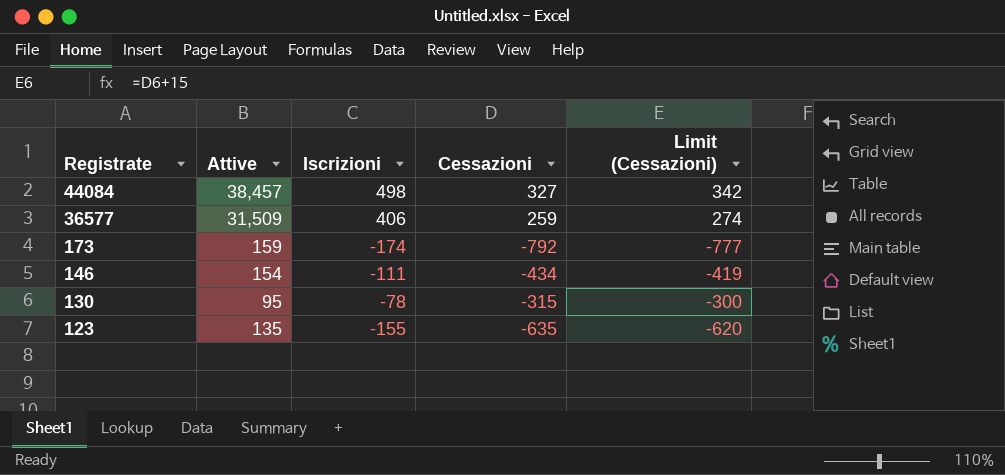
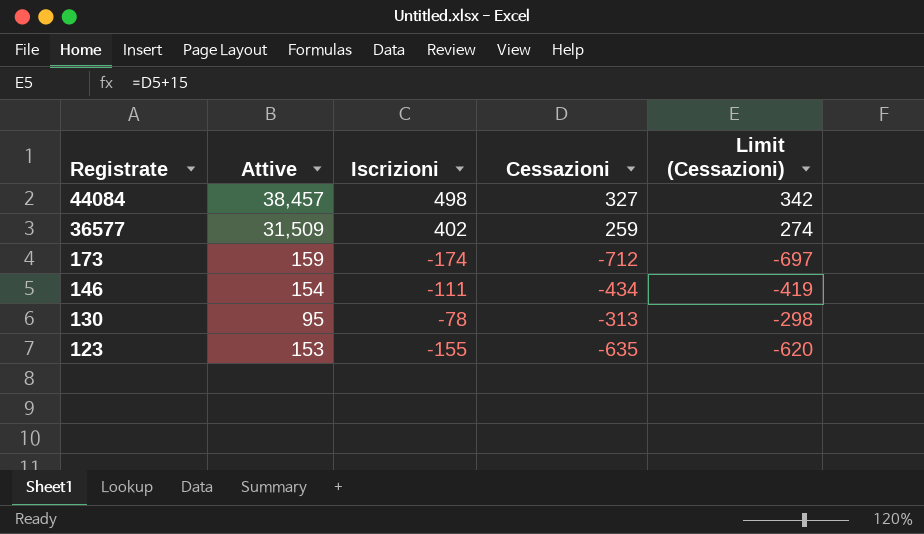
36577 | Iscrizioni: 406 -> 402
173 | Cessazioni: -792 -> -712
173 | Limit (Cessazioni): -777 -> -697
130 | Cessazioni: -315 -> -313
130 | Limit (Cessazioni): -300 -> -298
123 | Attive: 135 -> 153

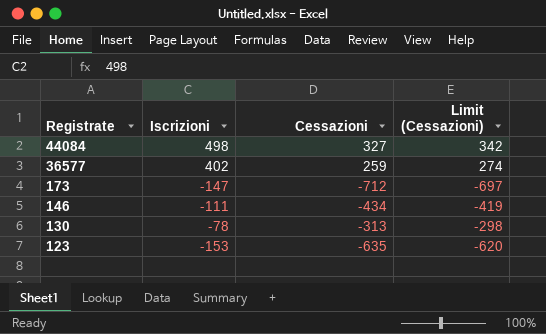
column Attive | position: 2 -> none
173 | Iscrizioni: -174 -> -147
123 | Iscrizioni: -155 -> -153

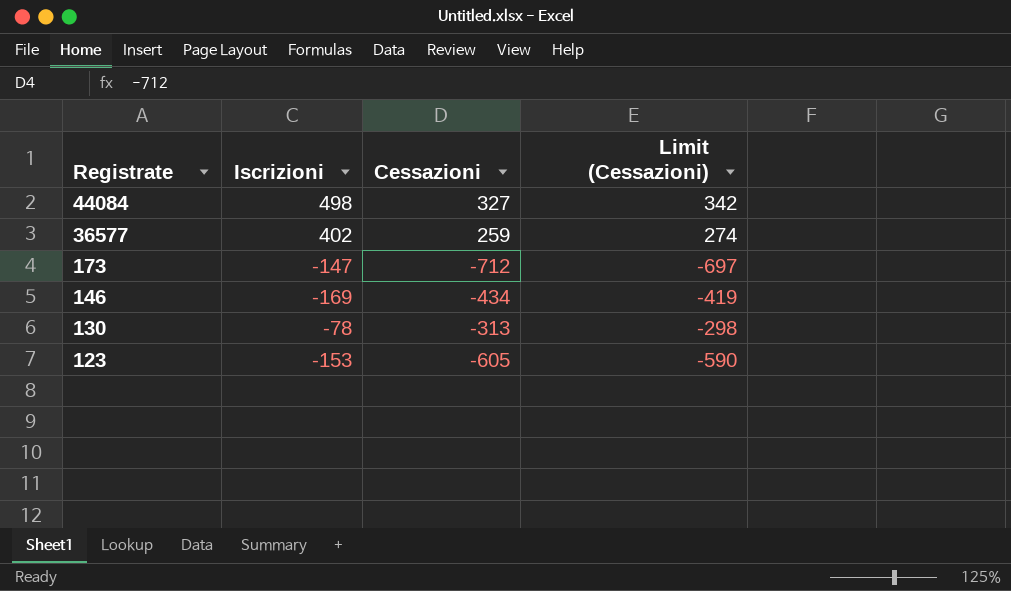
146 | Iscrizioni: -111 -> -169
123 | Cessazioni: -635 -> -605
123 | Limit (Cessazioni): -620 -> -590

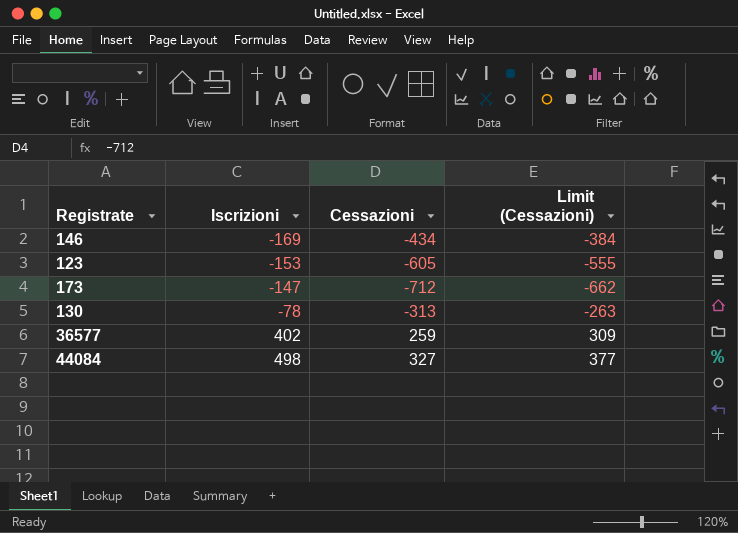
row order: Registrate descending -> Iscrizioni ascending
column Limit (Cessazioni) | formula: [Cessazioni] + 15 -> [Cessazioni] + 50

